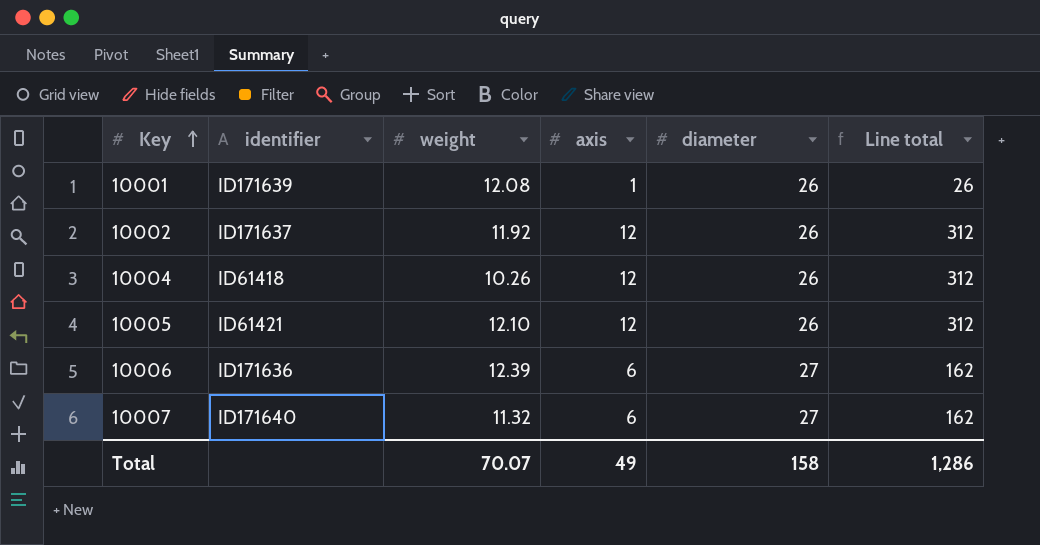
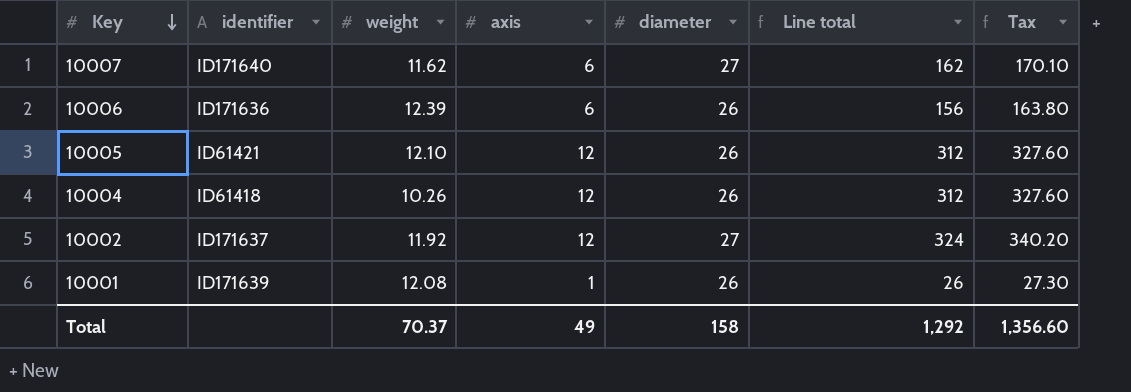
row order: Key ascending -> Key descending
column Tax | formula: none -> [Line total] * 1.05
10007 | weight: 11.32 -> 11.62
10006 | diameter: 27 -> 26
10006 | Line total: 162 -> 156
10002 | diameter: 26 -> 27
10002 | Line total: 312 -> 324
Total | weight: 70.07 -> 70.37
Total | Line total: 1,286 -> 1,292

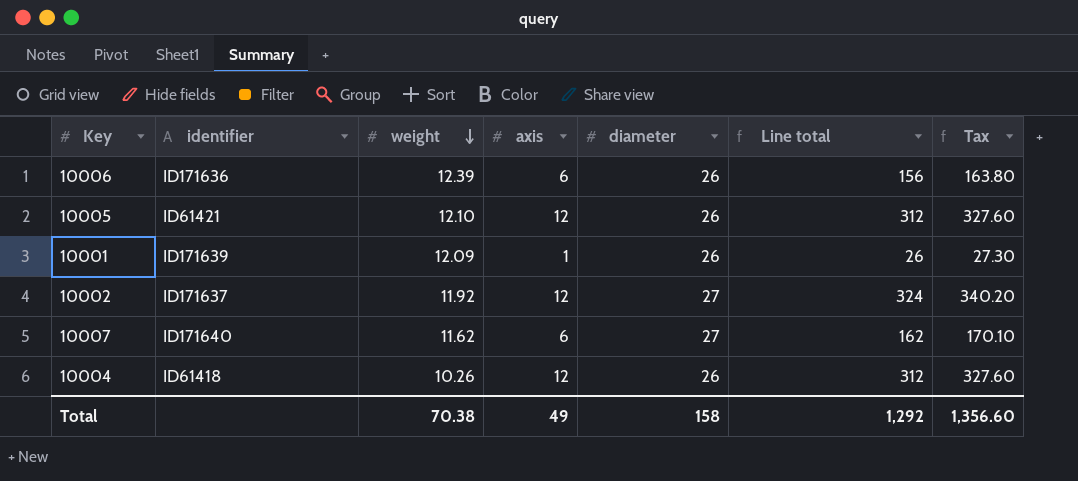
row order: Key descending -> weight descending
10001 | weight: 12.08 -> 12.09
Total | weight: 70.37 -> 70.38

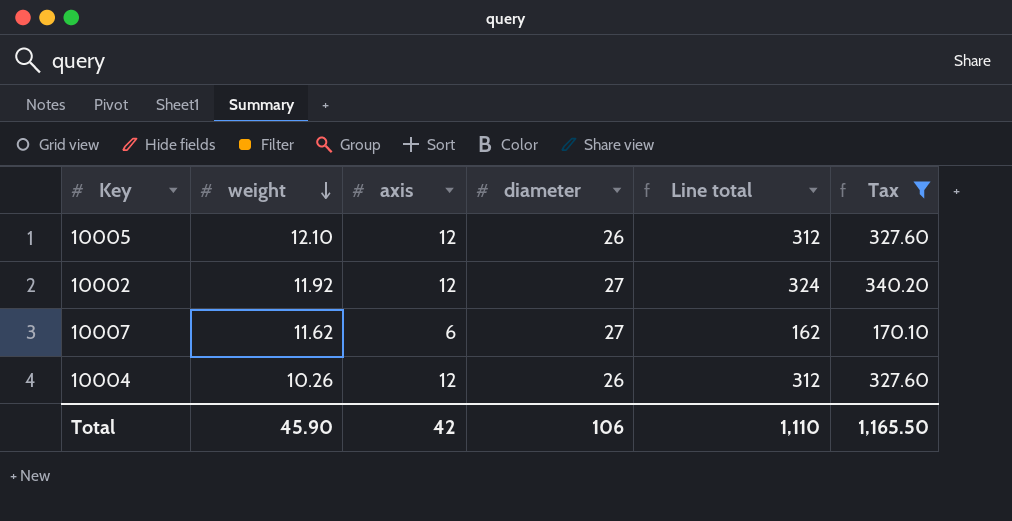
filter: none -> Tax >= 170.10
column identifier | position: 2 -> none
Total | weight: 70.38 -> 45.90
Total | axis: 49 -> 42
Total | diameter: 158 -> 106
Total | Line total: 1,292 -> 1,110
Total | Tax: 1,356.60 -> 1,165.50

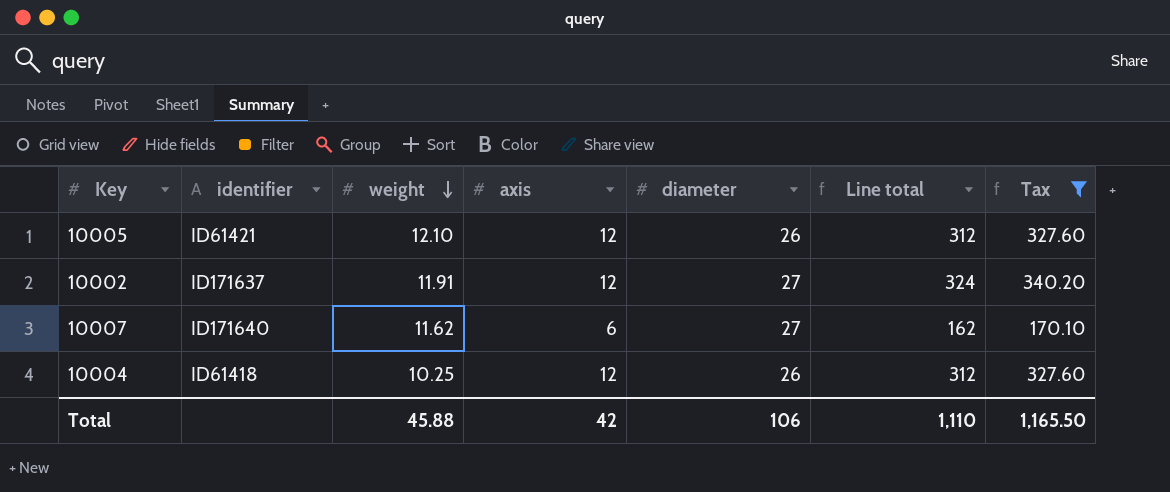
column identifier | position: none -> 2
10002 | weight: 11.92 -> 11.91
10004 | weight: 10.26 -> 10.25
Total | weight: 45.90 -> 45.88

